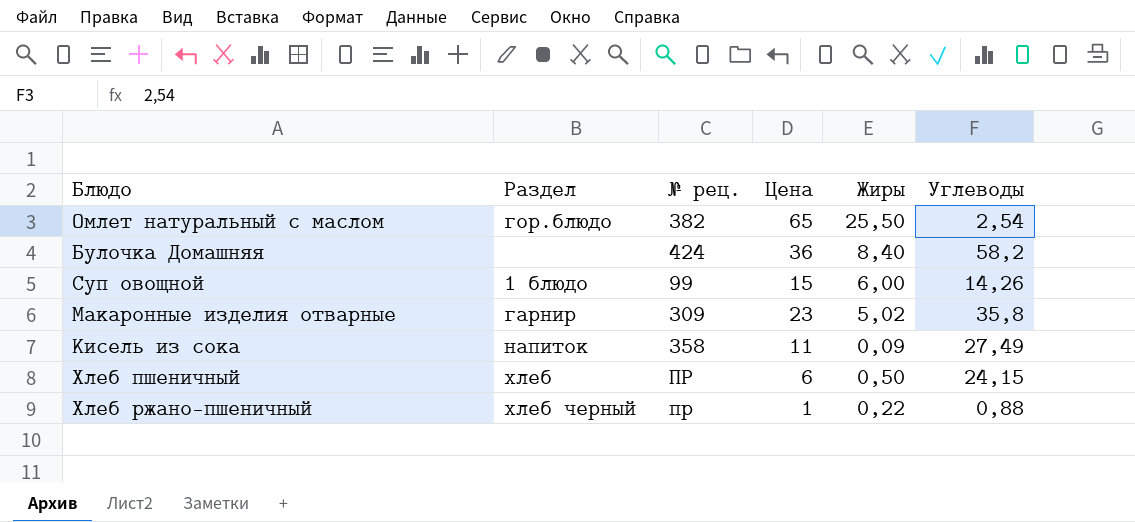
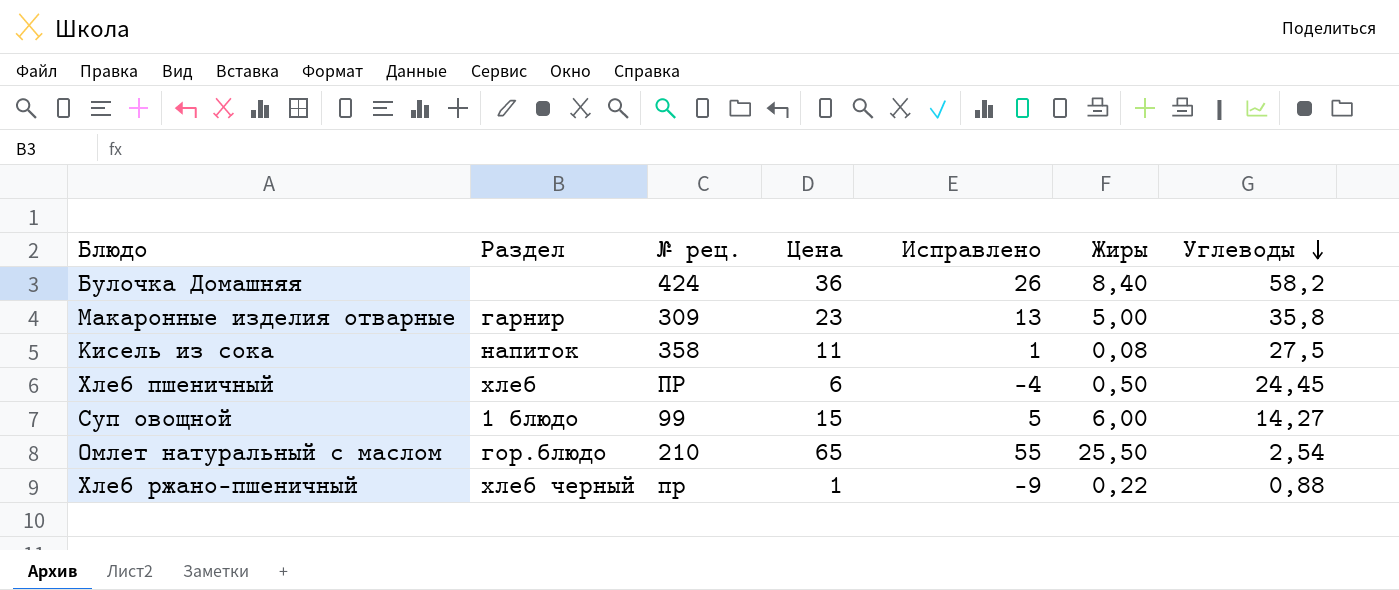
row order: none -> Углеводы descending
column Исправлено | formula: none -> [Цена] - 10
Макаронные изделия отварные | Жиры: 5,02 -> 5,00
Кисель из сока | Жиры: 0,09 -> 0,08
Кисель из сока | Углеводы: 27,49 -> 27,5
Хлеб пшеничный | Углеводы: 24,15 -> 24,45
Суп овощной | Углеводы: 14,26 -> 14,27
Омлет натуральный с маслом | № рец.: 382 -> 210

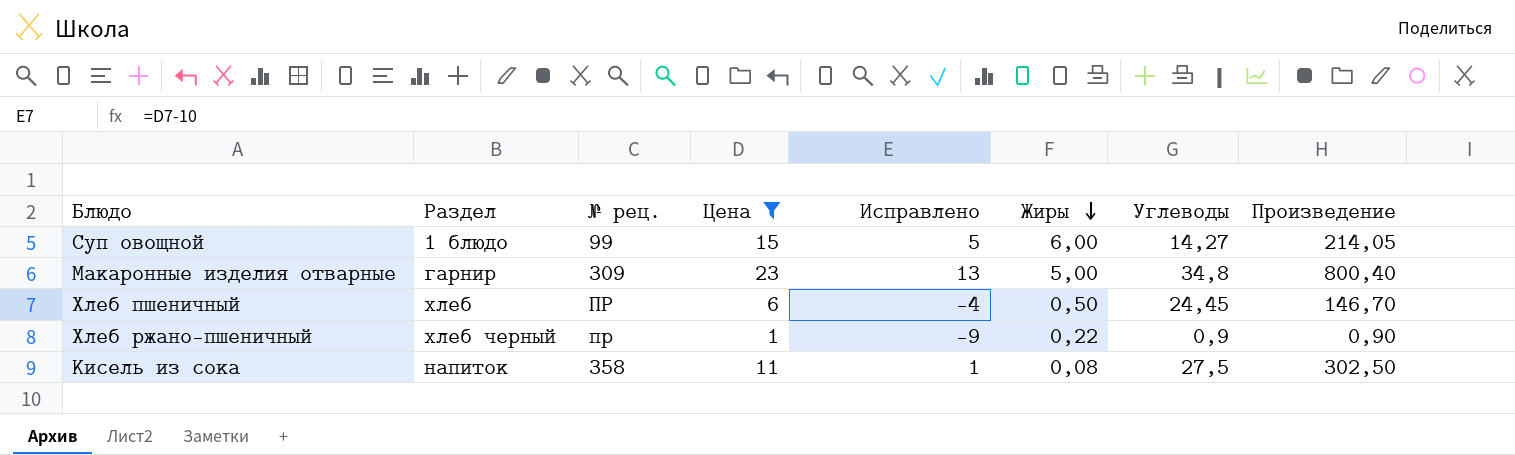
filter: none -> Цена <= 23
row order: Углеводы descending -> Жиры descending
column Произведение | formula: none -> [Цена] * [Углеводы]
Макаронные изделия отварные | Углеводы: 35,8 -> 34,8
Хлеб ржано-пшеничный | Углеводы: 0,88 -> 0,9

